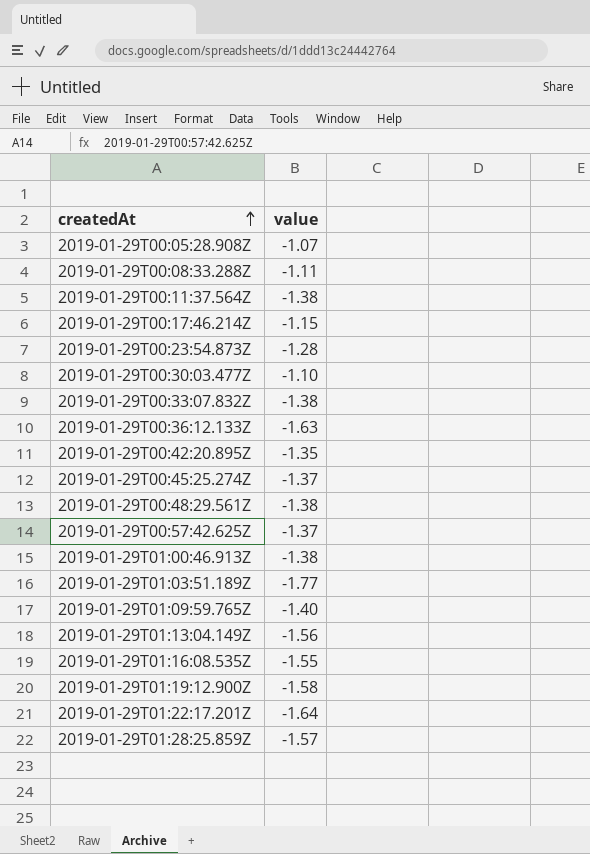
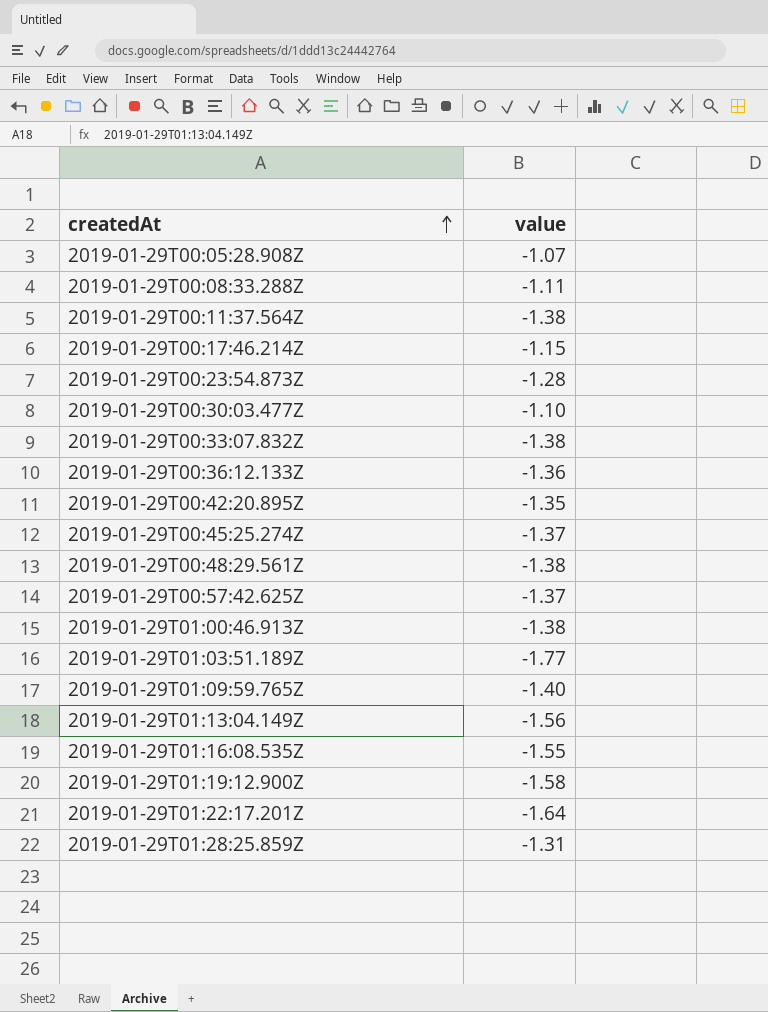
2019-01-29T00:36:12.133Z | value: -1.63 -> -1.36
2019-01-29T01:28:25.859Z | value: -1.57 -> -1.31

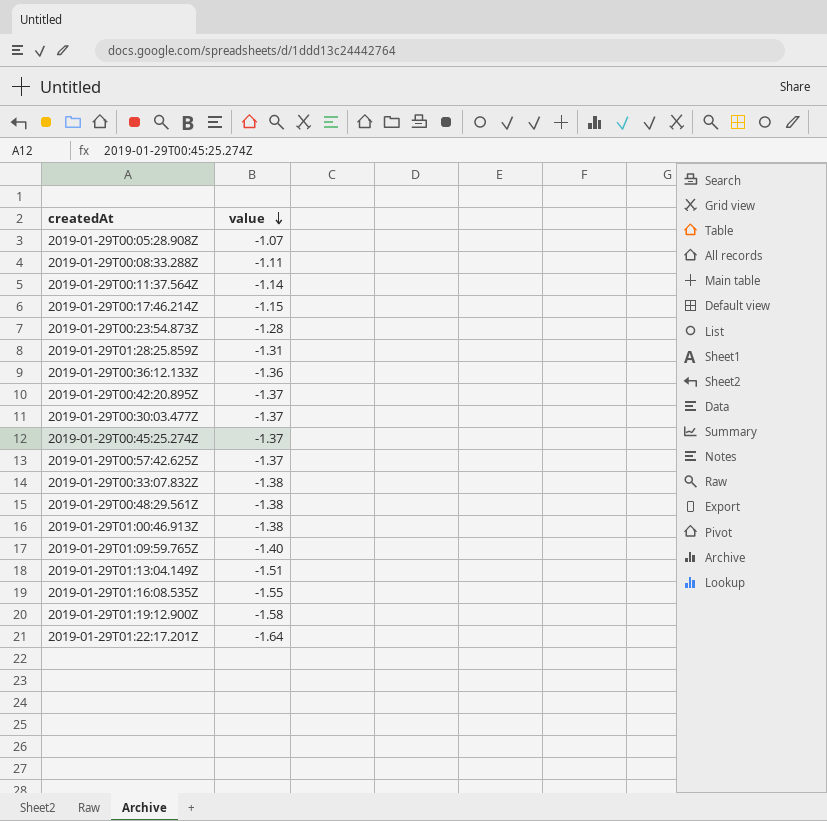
row order: createdAt ascending -> value descending
row 2019-01-29T01:03:51.189Z: -1.77 -> none
2019-01-29T00:11:37.564Z | value: -1.38 -> -1.14
2019-01-29T00:42:20.895Z | value: -1.35 -> -1.37
2019-01-29T00:30:03.477Z | value: -1.10 -> -1.37
2019-01-29T01:13:04.149Z | value: -1.56 -> -1.51

